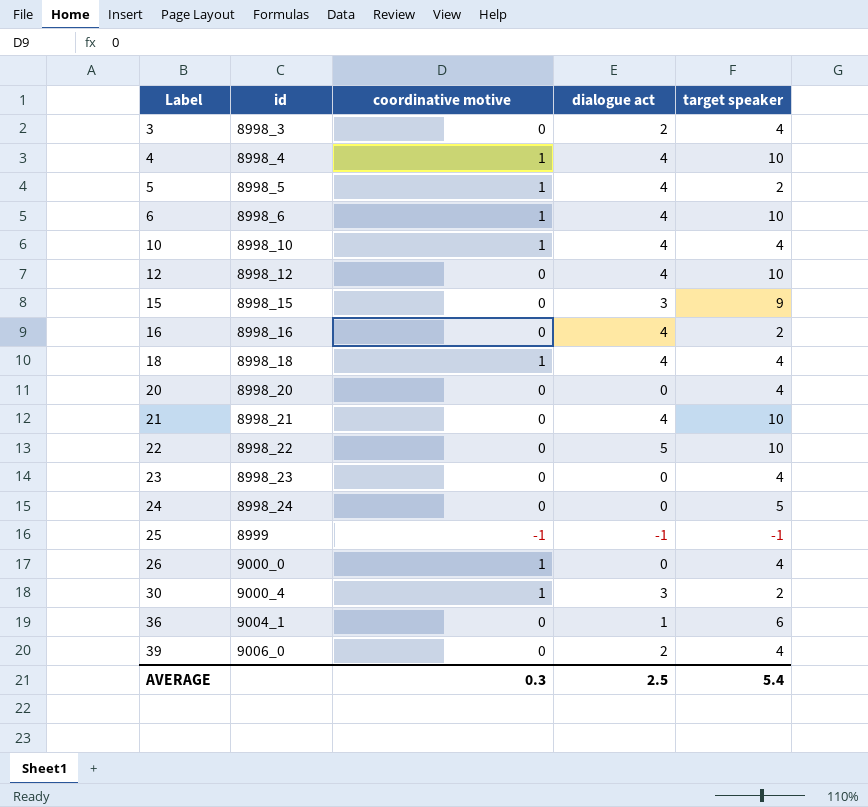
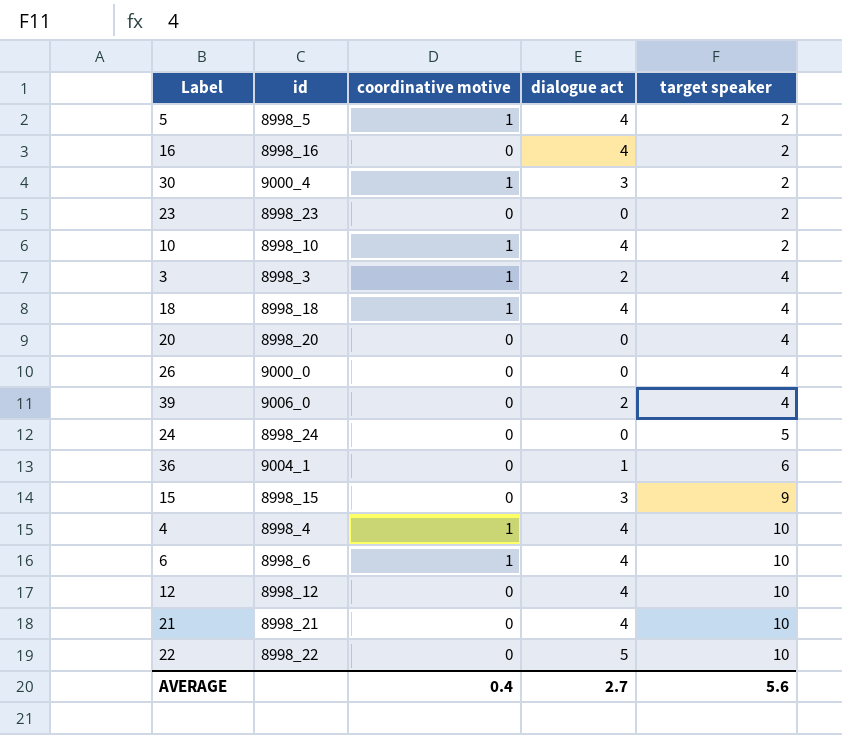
row order: Label ascending -> target speaker ascending
row 25: 8999 | -1 | -1 | -1 -> none
23 | target speaker: 4 -> 2
10 | target speaker: 4 -> 2
3 | coordinative motive: 0 -> 1
26 | coordinative motive: 1 -> 0
AVERAGE | coordinative motive: 0.3 -> 0.4
AVERAGE | dialogue act: 2.5 -> 2.7
AVERAGE | target speaker: 5.4 -> 5.6

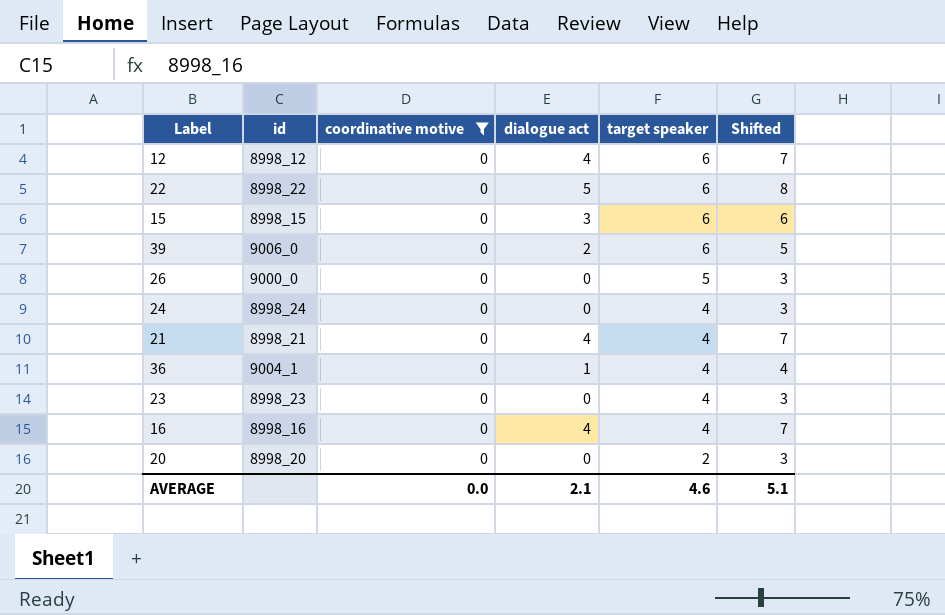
filter: none -> coordinative motive = 0
row order: target speaker ascending -> target speaker descending
column Shifted | formula: none -> [dialogue act] + 3
12 | target speaker: 10 -> 6
22 | target speaker: 10 -> 6
15 | target speaker: 9 -> 6
39 | target speaker: 4 -> 6
26 | target speaker: 4 -> 5
24 | target speaker: 5 -> 4
21 | target speaker: 10 -> 4
36 | target speaker: 6 -> 4
23 | target speaker: 2 -> 4
16 | target speaker: 2 -> 4
20 | target speaker: 4 -> 2
AVERAGE | coordinative motive: 0.4 -> 0.0
AVERAGE | dialogue act: 2.7 -> 2.1
AVERAGE | target speaker: 5.6 -> 4.6

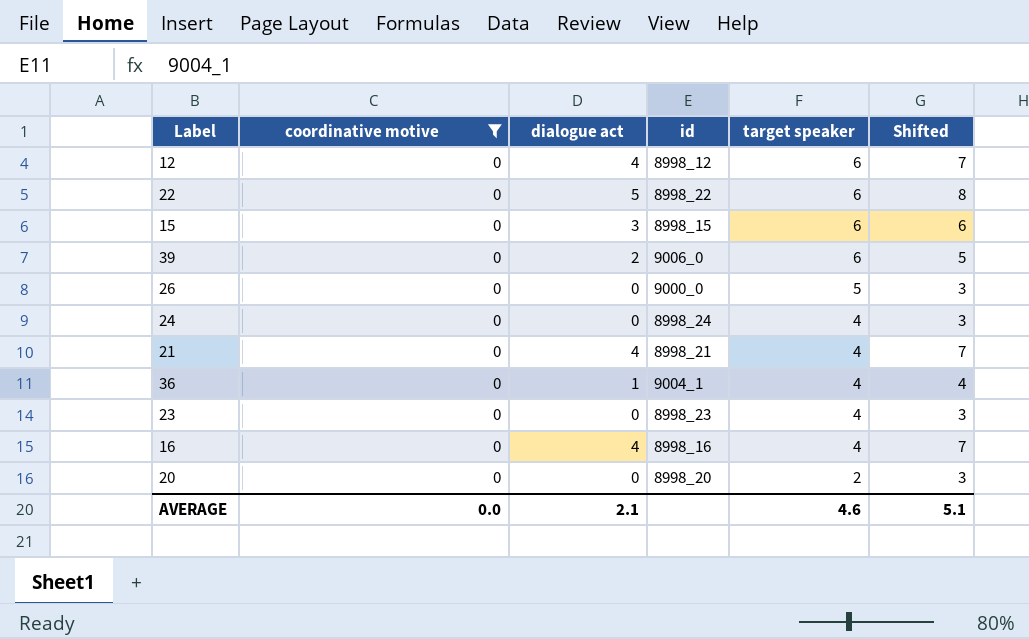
column id | position: 2 -> 4

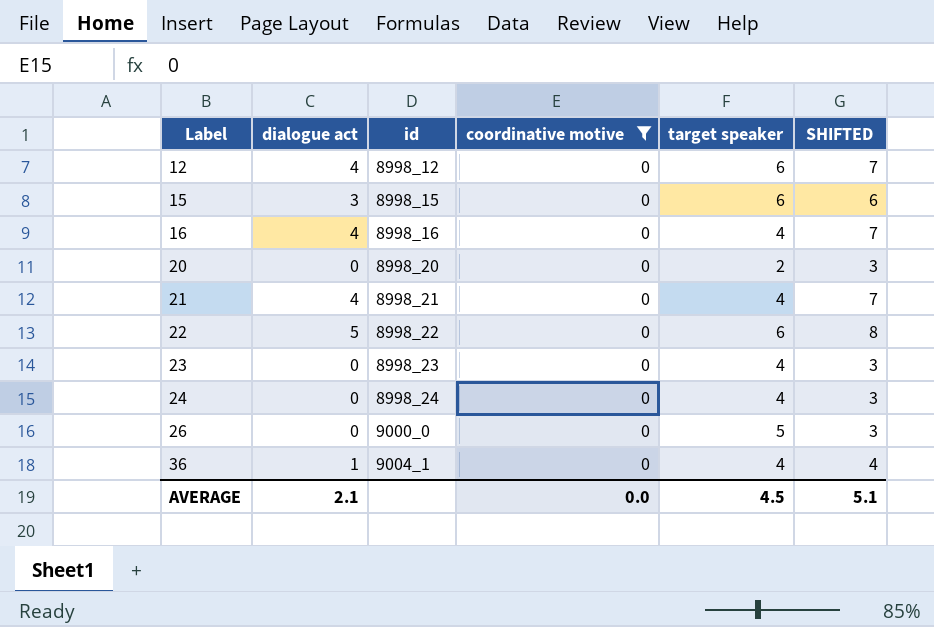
row order: target speaker descending -> Label ascending
column coordinative motive | position: 2 -> 4
column name: Shifted -> SHIFTED
row 39: 0 | 2 | 9006_0 | 6 | 5 -> none
AVERAGE | target speaker: 4.6 -> 4.5

